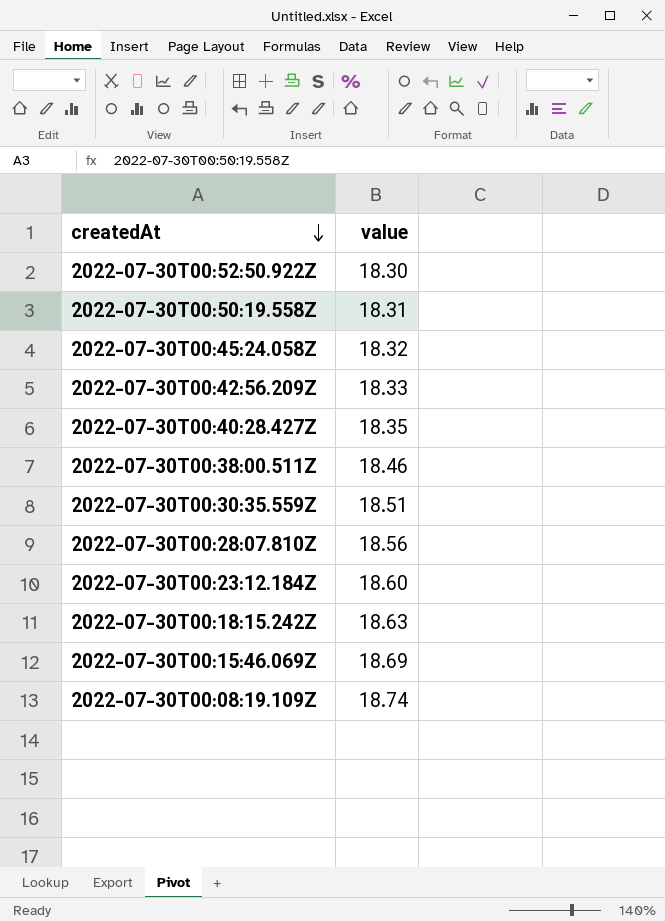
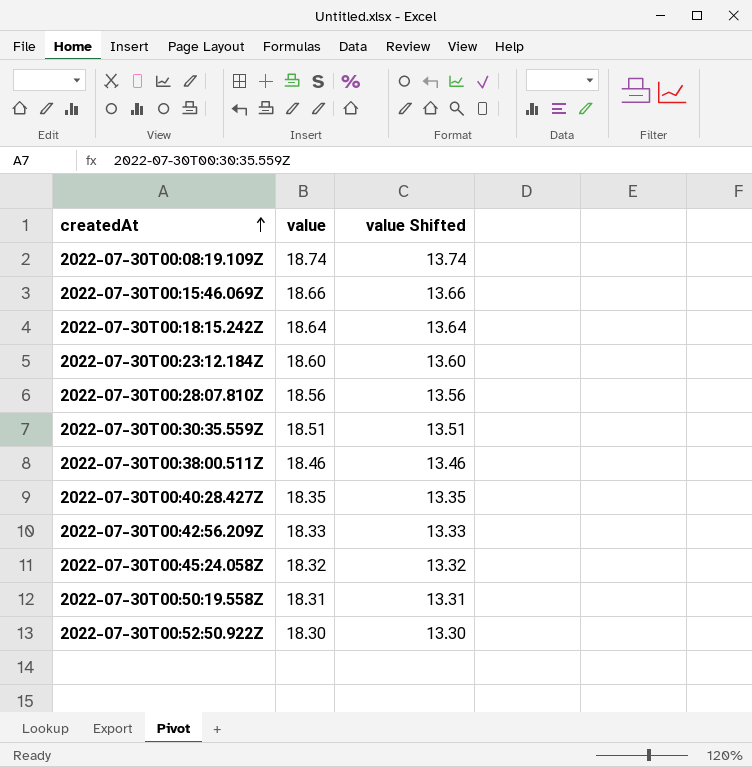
row order: createdAt descending -> createdAt ascending
column value Shifted | formula: none -> [value] - 5
2022-07-30T00:15:46.069Z | value: 18.69 -> 18.66
2022-07-30T00:18:15.242Z | value: 18.63 -> 18.64

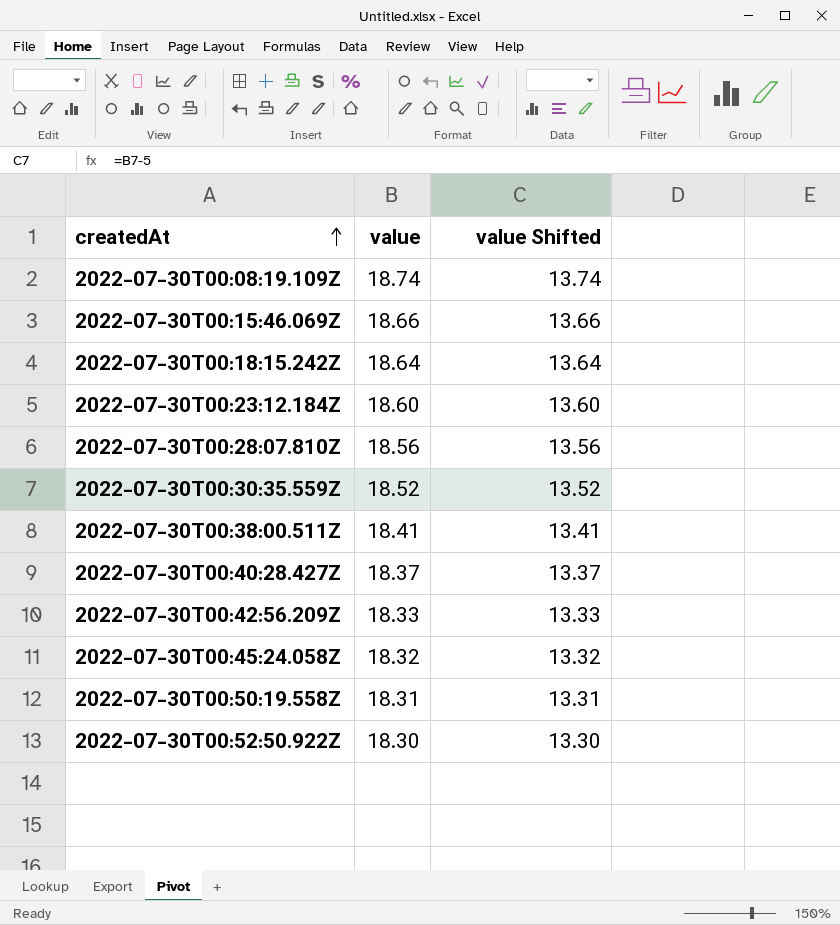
2022-07-30T00:30:35.559Z | value: 18.51 -> 18.52
2022-07-30T00:30:35.559Z | value Shifted: 13.51 -> 13.52
2022-07-30T00:38:00.511Z | value: 18.46 -> 18.41
2022-07-30T00:38:00.511Z | value Shifted: 13.46 -> 13.41
2022-07-30T00:40:28.427Z | value: 18.35 -> 18.37
2022-07-30T00:40:28.427Z | value Shifted: 13.35 -> 13.37

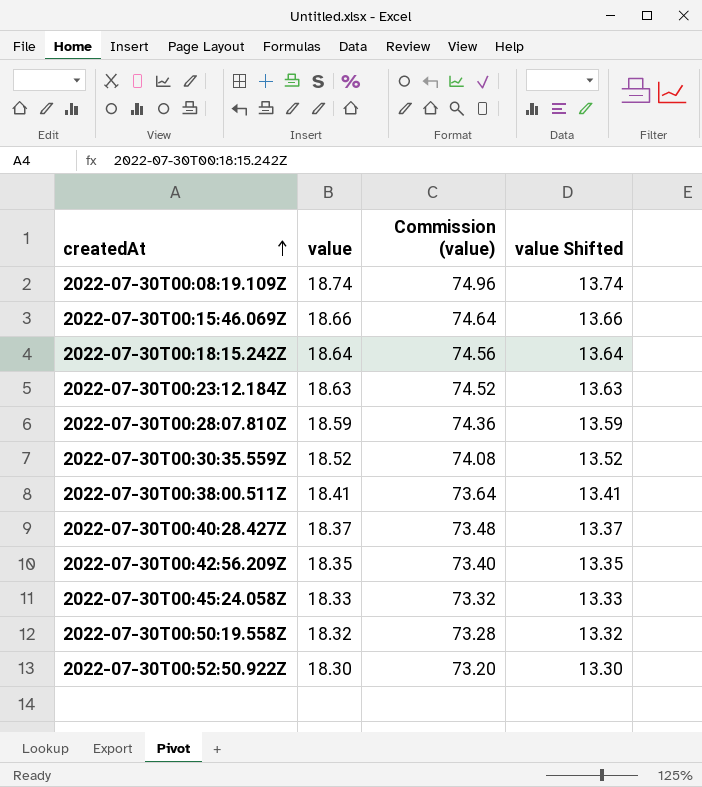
column Commission (value) | formula: none -> [value] * 4
2022-07-30T00:23:12.184Z | value: 18.60 -> 18.63
2022-07-30T00:23:12.184Z | value Shifted: 13.60 -> 13.63
2022-07-30T00:28:07.810Z | value: 18.56 -> 18.59
2022-07-30T00:28:07.810Z | value Shifted: 13.56 -> 13.59
2022-07-30T00:42:56.209Z | value: 18.33 -> 18.35
2022-07-30T00:42:56.209Z | value Shifted: 13.33 -> 13.35
2022-07-30T00:45:24.058Z | value: 18.32 -> 18.33
2022-07-30T00:45:24.058Z | value Shifted: 13.32 -> 13.33
2022-07-30T00:50:19.558Z | value: 18.31 -> 18.32
2022-07-30T00:50:19.558Z | value Shifted: 13.31 -> 13.32

